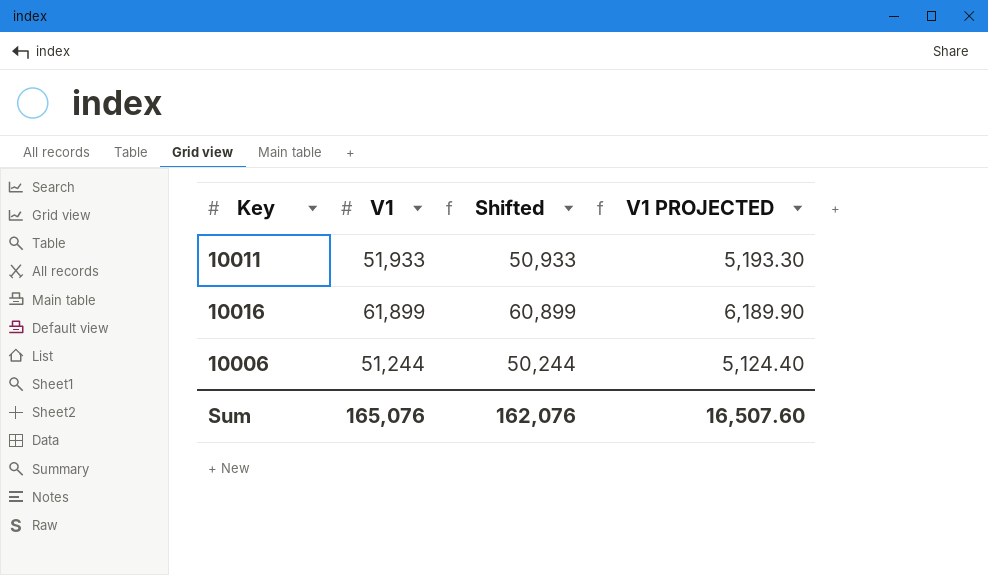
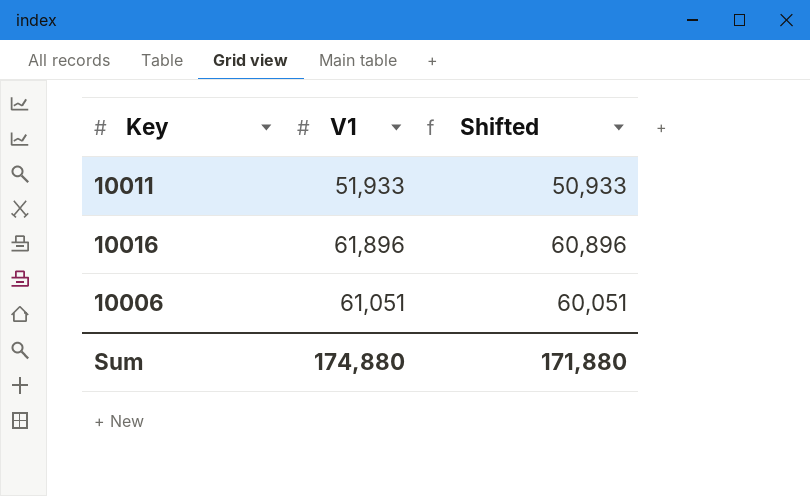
column V1 PROJECTED | formula: [V1] * 0.1 -> none
10016 | V1: 61,899 -> 61,896
10016 | Shifted: 60,899 -> 60,896
10006 | V1: 51,244 -> 61,051
10006 | Shifted: 50,244 -> 60,051
Sum | V1: 165,076 -> 174,880
Sum | Shifted: 162,076 -> 171,880

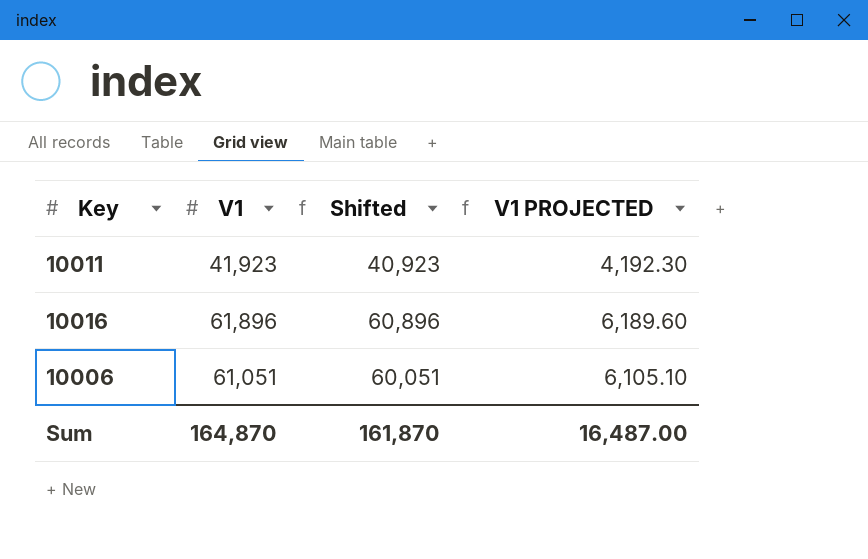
column V1 PROJECTED | formula: none -> [V1] * 0.1
10011 | V1: 51,933 -> 41,923
10011 | Shifted: 50,933 -> 40,923
Sum | V1: 174,880 -> 164,870
Sum | Shifted: 171,880 -> 161,870

